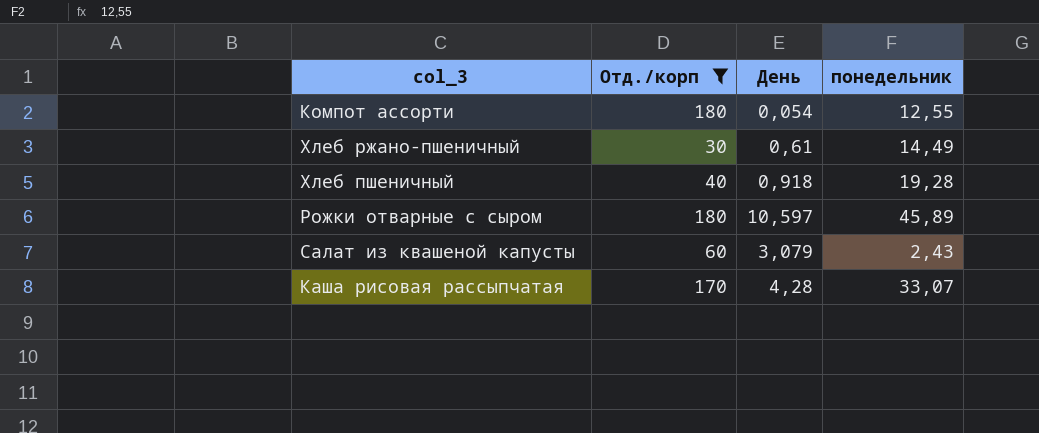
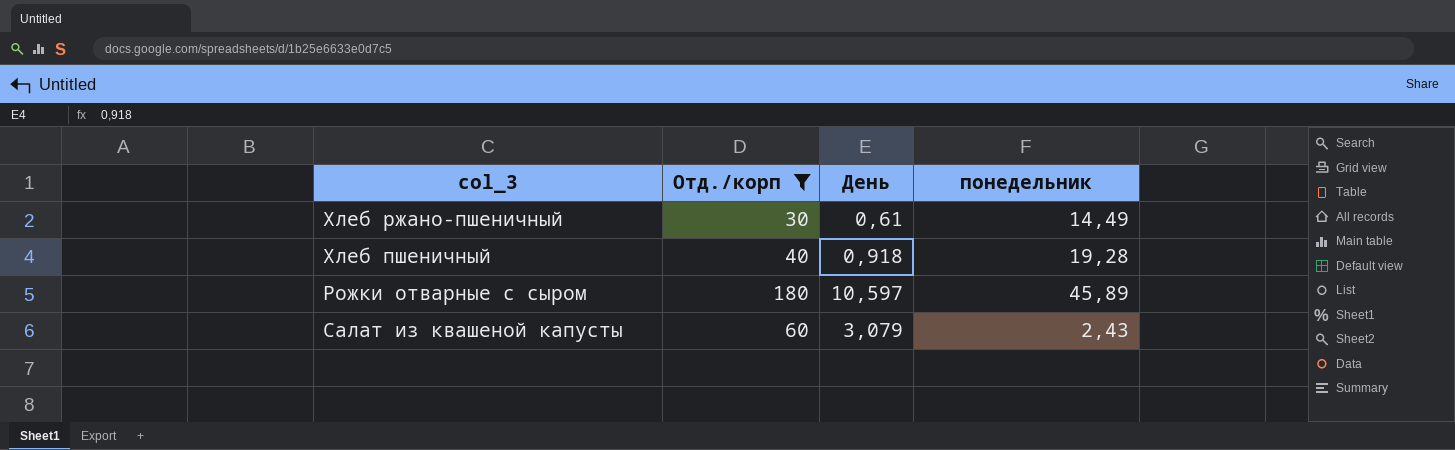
row Компот ассорти: 180 | 0,054 | 12,55 -> none
row Каша рисовая рассыпчатая: 170 | 4,28 | 33,07 -> none

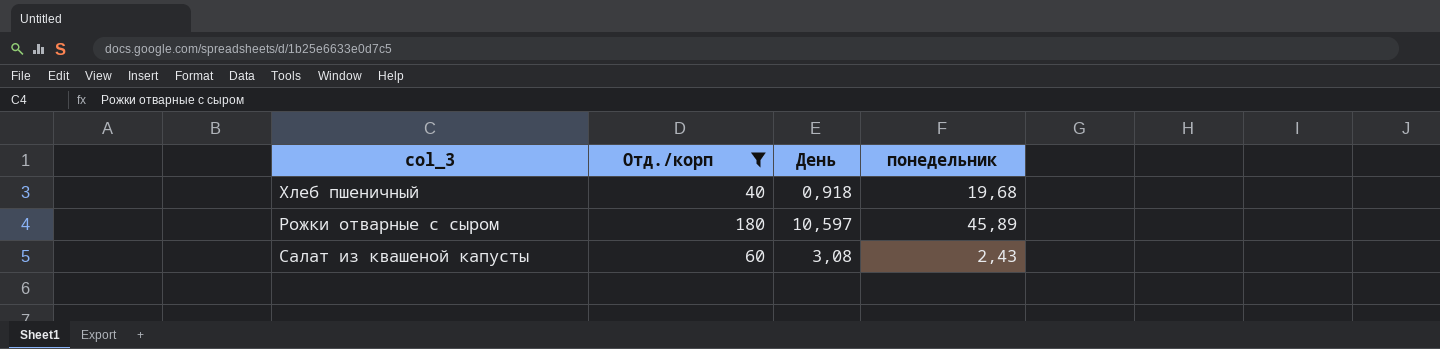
row Хлеб ржано-пшеничный: 30 | 0,61 | 14,49 -> none
Хлеб пшеничный | понедельник: 19,28 -> 19,68
Салат из квашеной капусты | День: 3,079 -> 3,08

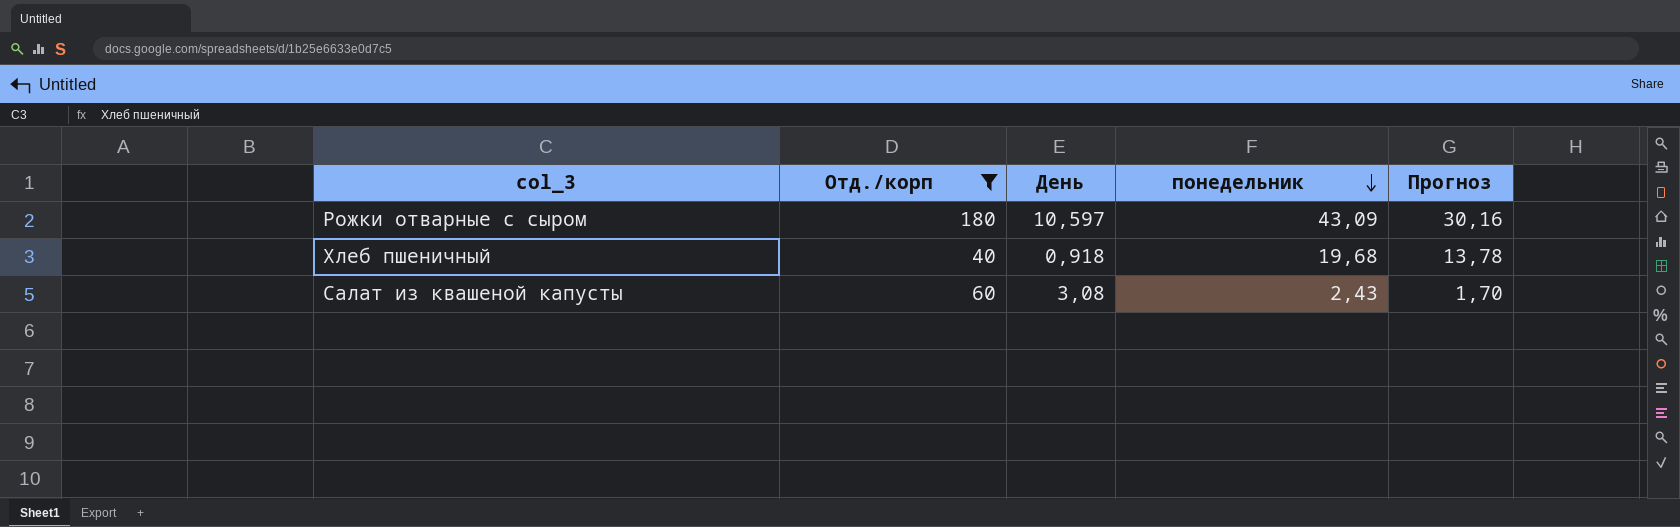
row order: none -> понедельник descending
column Прогноз | formula: none -> [понедельник] * 0,7
Рожки отварные с сыром | понедельник: 45,89 -> 43,09

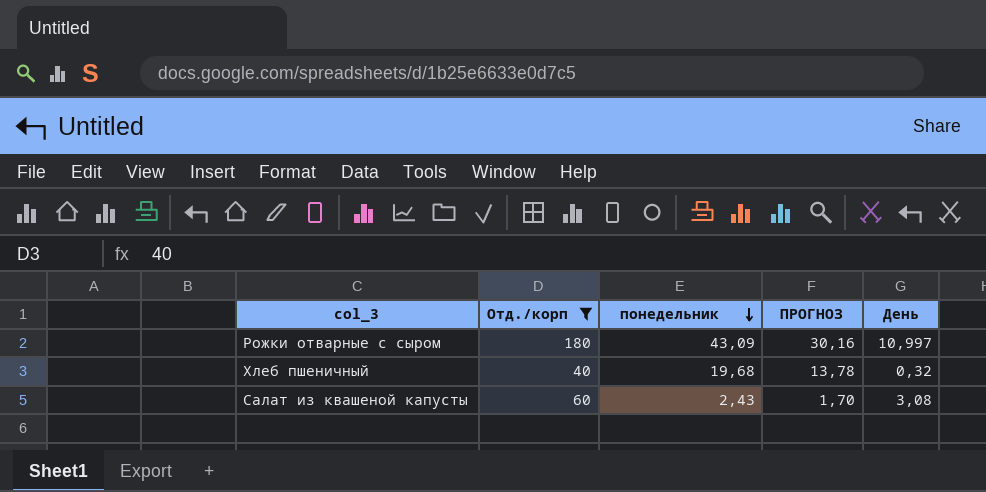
column name: Прогноз -> ПРОГНОЗ
column День | position: 3 -> 5
Рожки отварные с сыром | День: 10,597 -> 10,997
Хлеб пшеничный | День: 0,918 -> 0,32

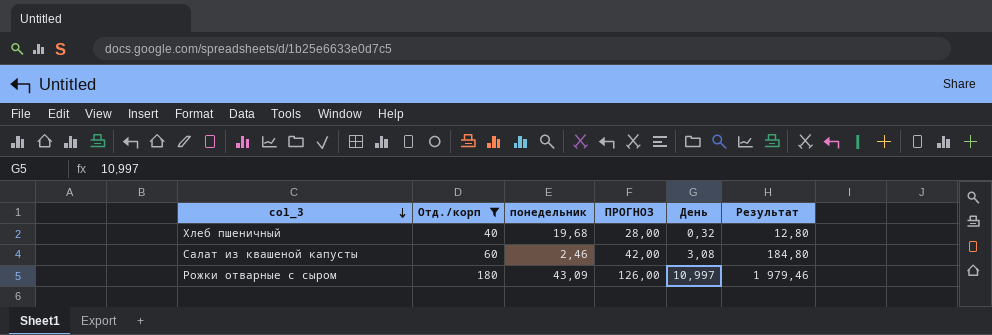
row order: понедельник descending -> col_3 descending
column ПРОГНОЗ | formula: [понедельник] * 0,7 -> [Отд./корп] * 0,7
column Результат | formula: none -> [Отд./корп] * [День]
Салат из квашеной капусты | понедельник: 2,43 -> 2,46

